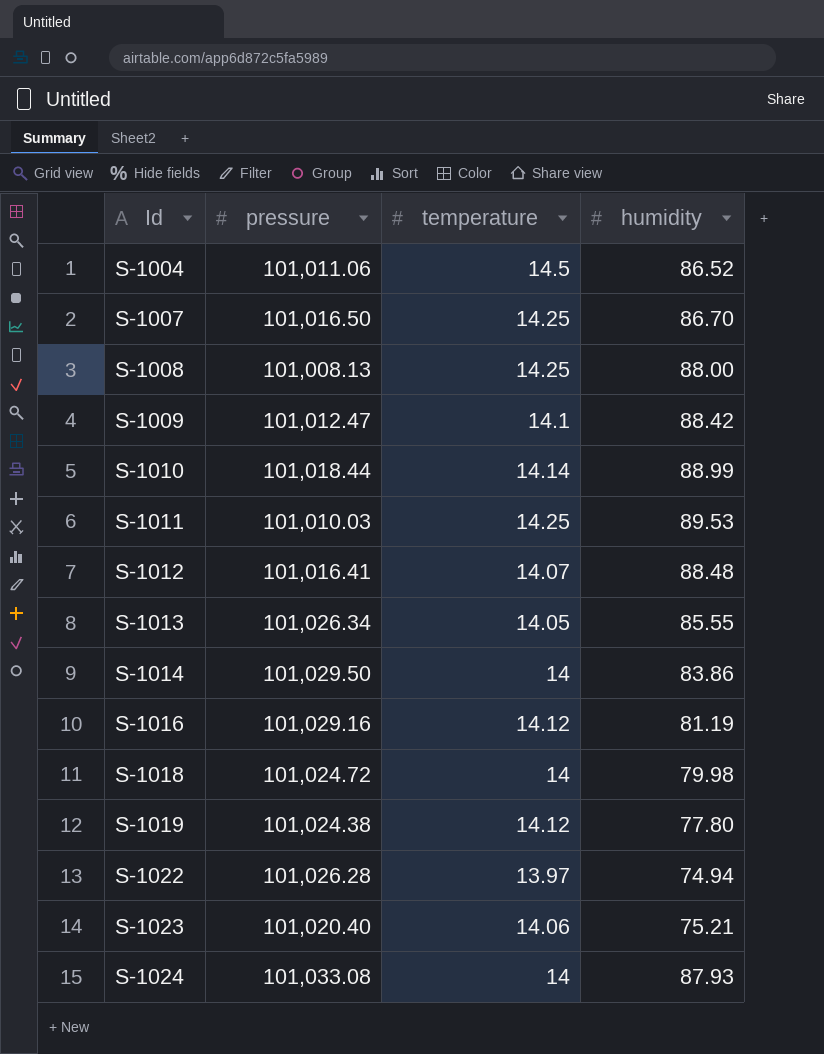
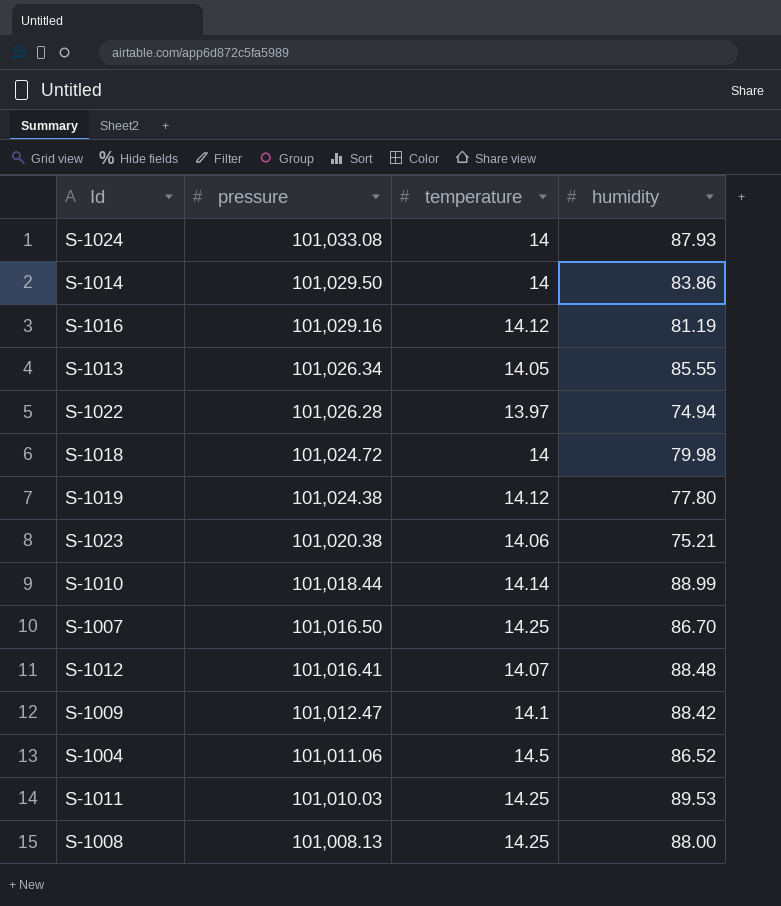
row order: Id ascending -> pressure descending
S-1023 | pressure: 101,020.40 -> 101,020.38

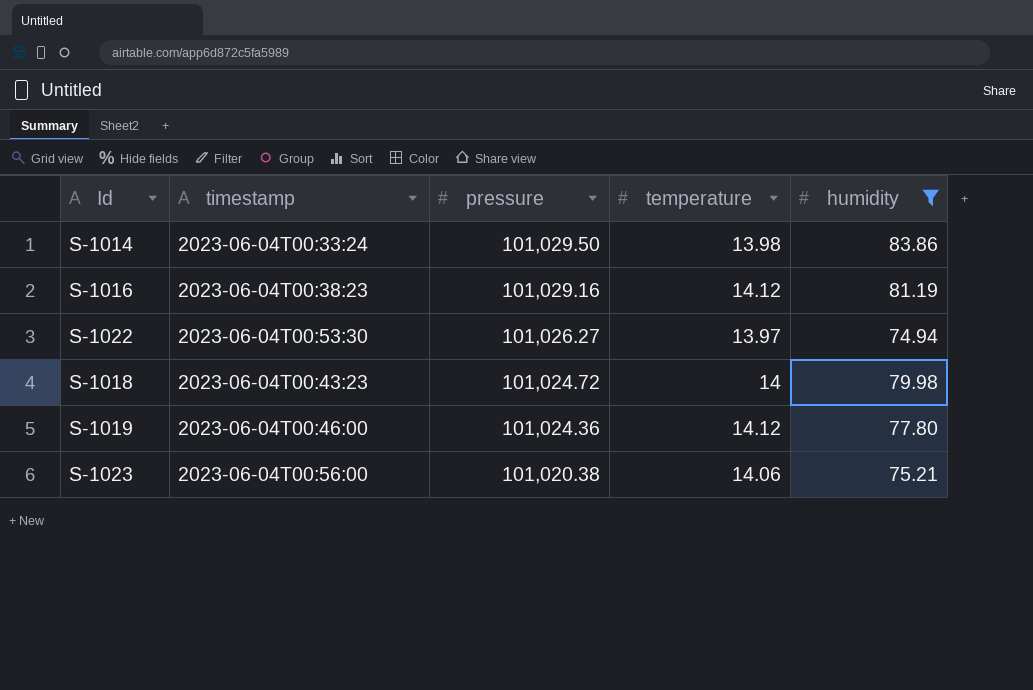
filter: none -> humidity <= 83.86
column timestamp | position: none -> 2
S-1014 | temperature: 14 -> 13.98
S-1022 | pressure: 101,026.28 -> 101,026.27
S-1019 | pressure: 101,024.38 -> 101,024.36

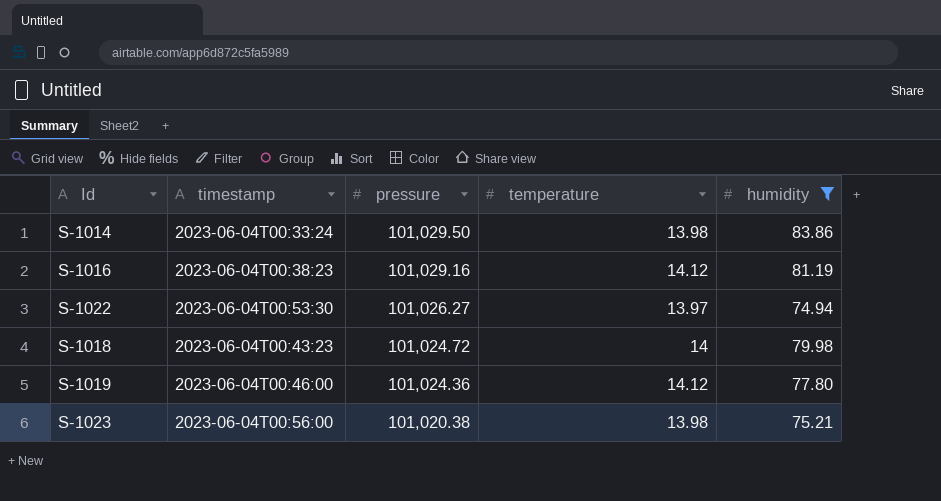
S-1023 | temperature: 14.06 -> 13.98

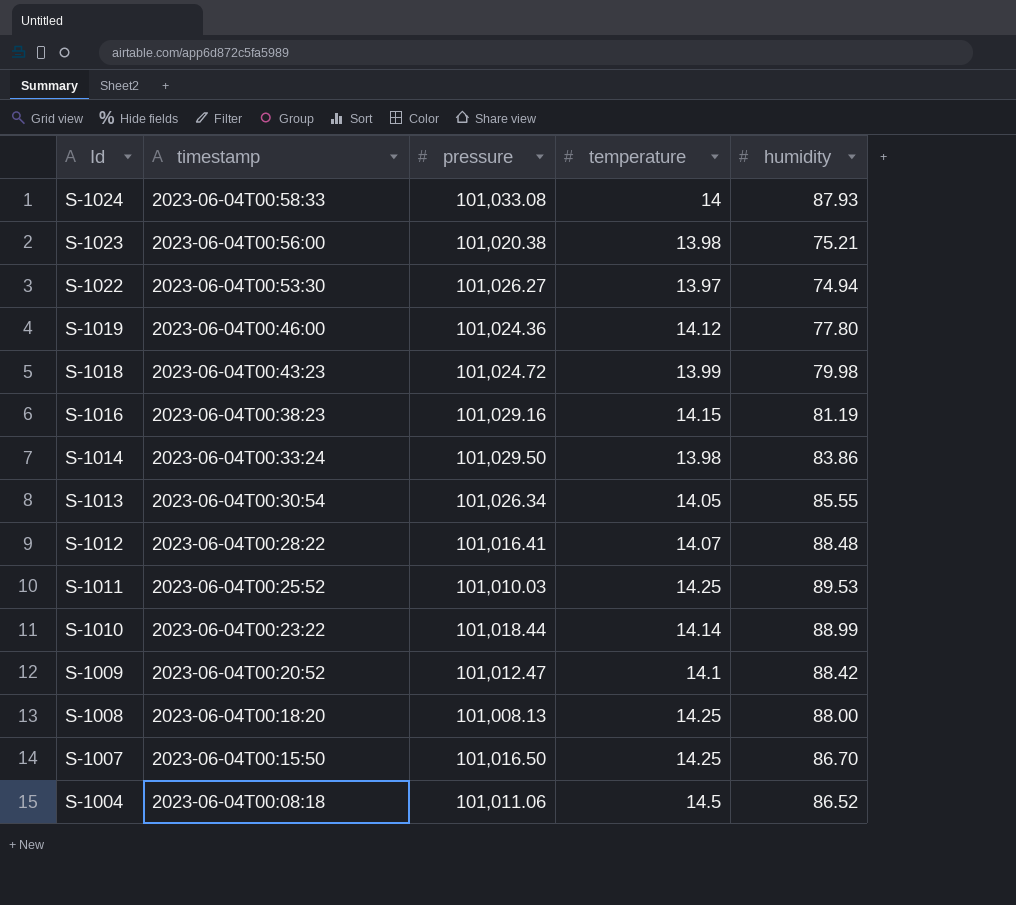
filter: humidity <= 83.86 -> none
row order: pressure descending -> Id descending
S-1018 | temperature: 14 -> 13.99
S-1016 | temperature: 14.12 -> 14.15

